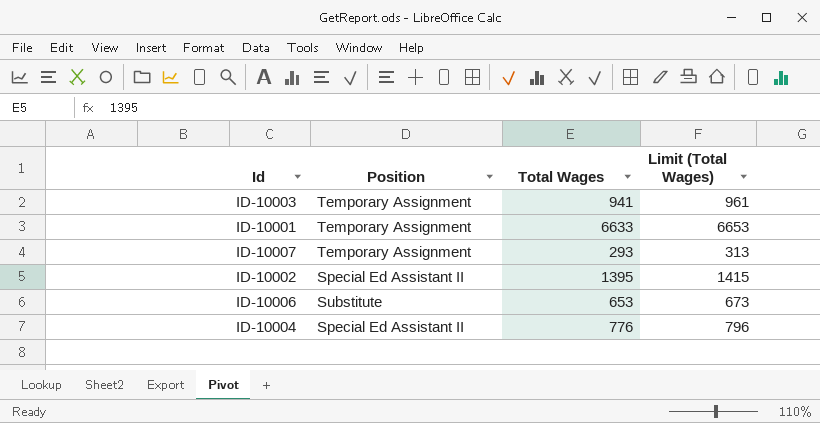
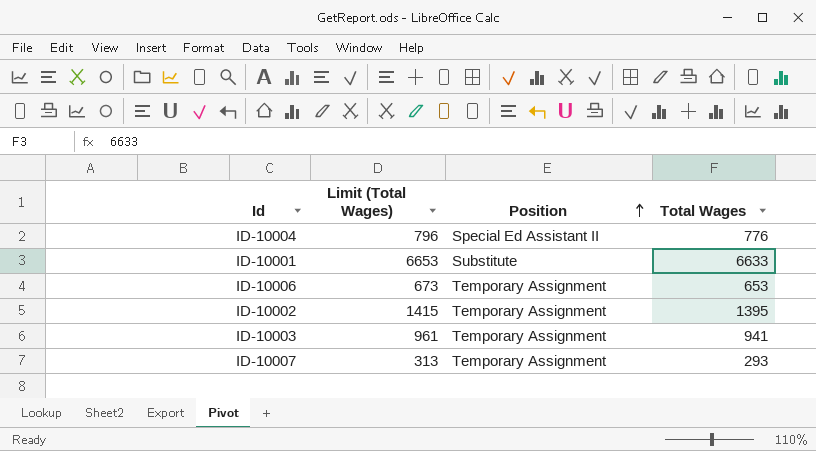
row order: none -> Position ascending
column Limit (Total Wages) | position: 4 -> 2
ID-10001 | Position: Temporary Assignment -> Substitute
ID-10006 | Position: Substitute -> Temporary Assignment
ID-10002 | Position: Special Ed Assistant II -> Temporary Assignment

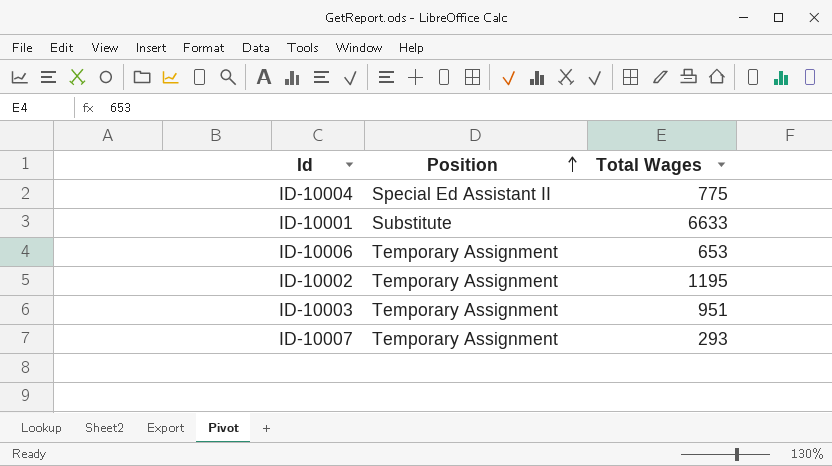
column Limit (Total Wages) | formula: [Total Wages] + 20 -> none
ID-10004 | Total Wages: 776 -> 775
ID-10002 | Total Wages: 1395 -> 1195
ID-10003 | Total Wages: 941 -> 951

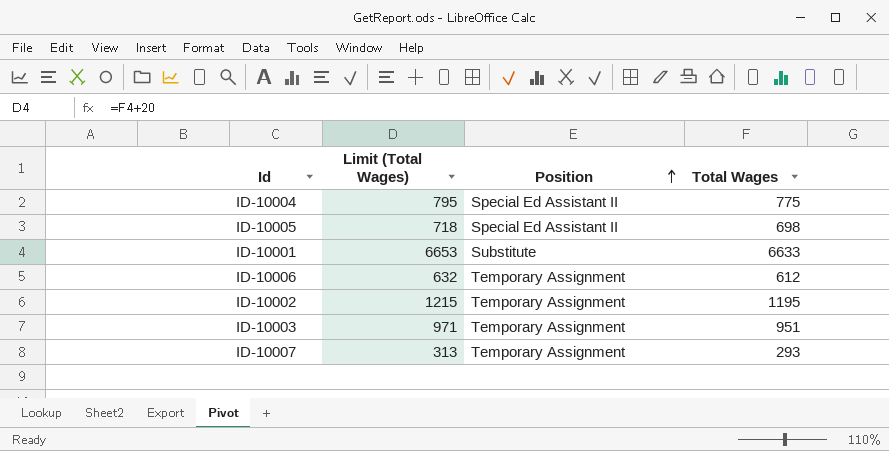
column Limit (Total Wages) | formula: none -> [Total Wages] + 20
row ID-10005: none -> 718 | Special Ed Assistant II | 698
ID-10006 | Total Wages: 653 -> 612

